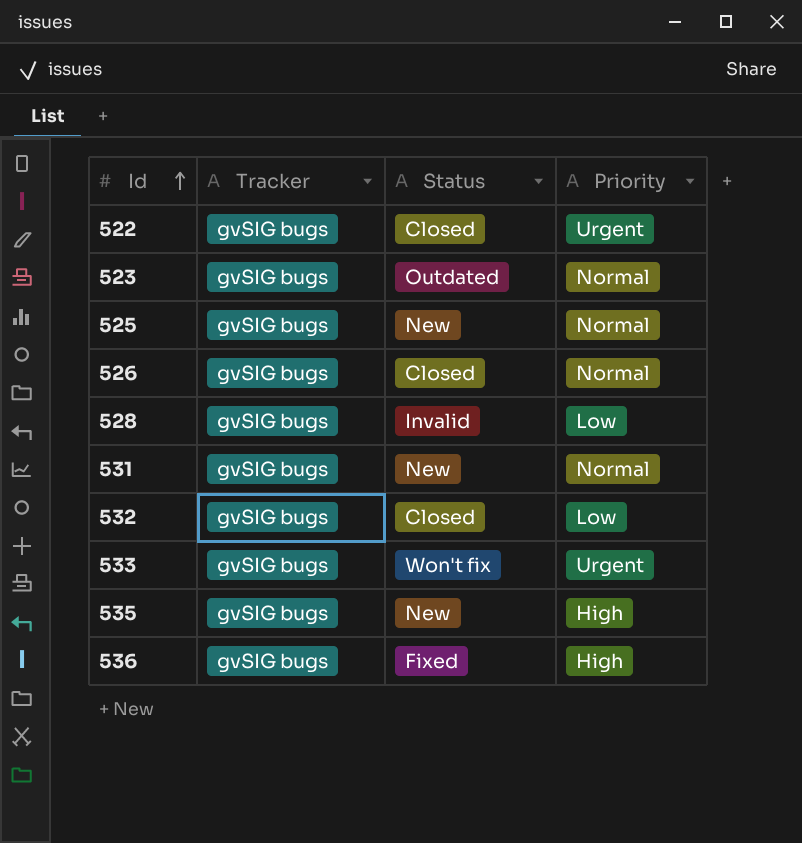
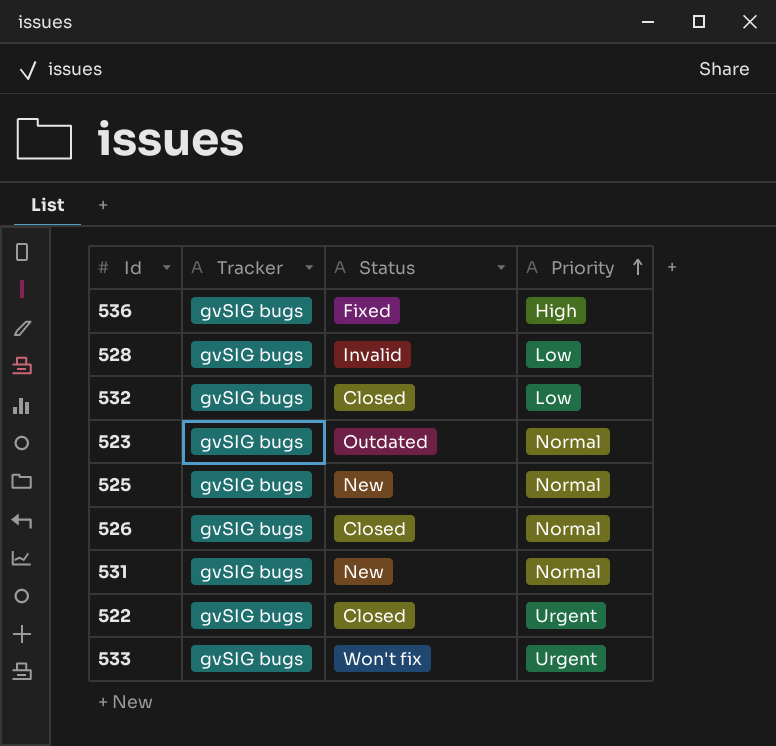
row order: Id ascending -> Priority ascending
row 535: gvSIG bugs | New | High -> none

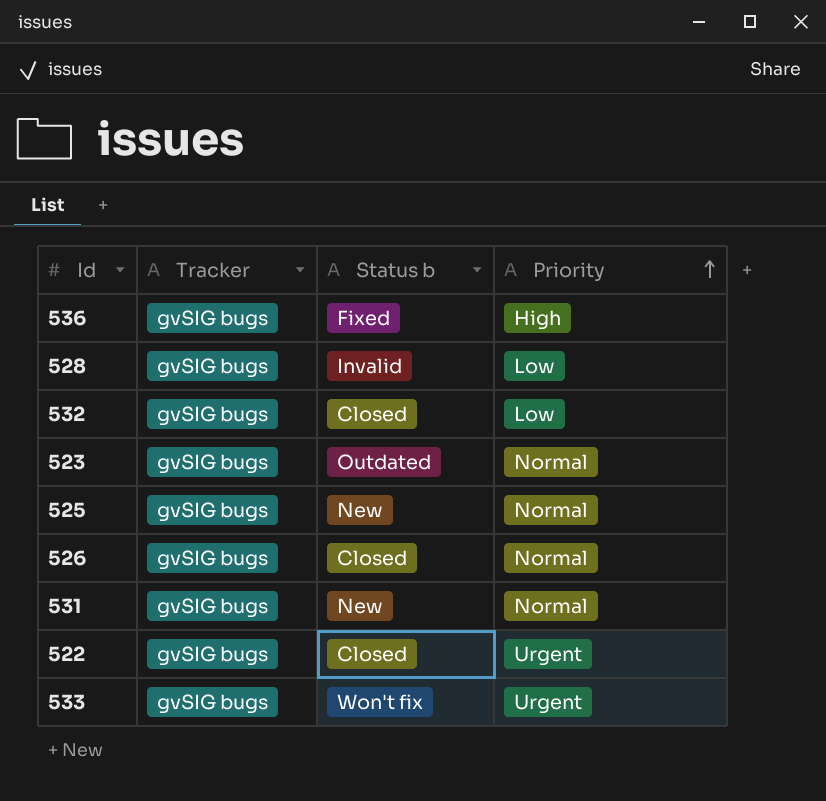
column name: Status -> Status b

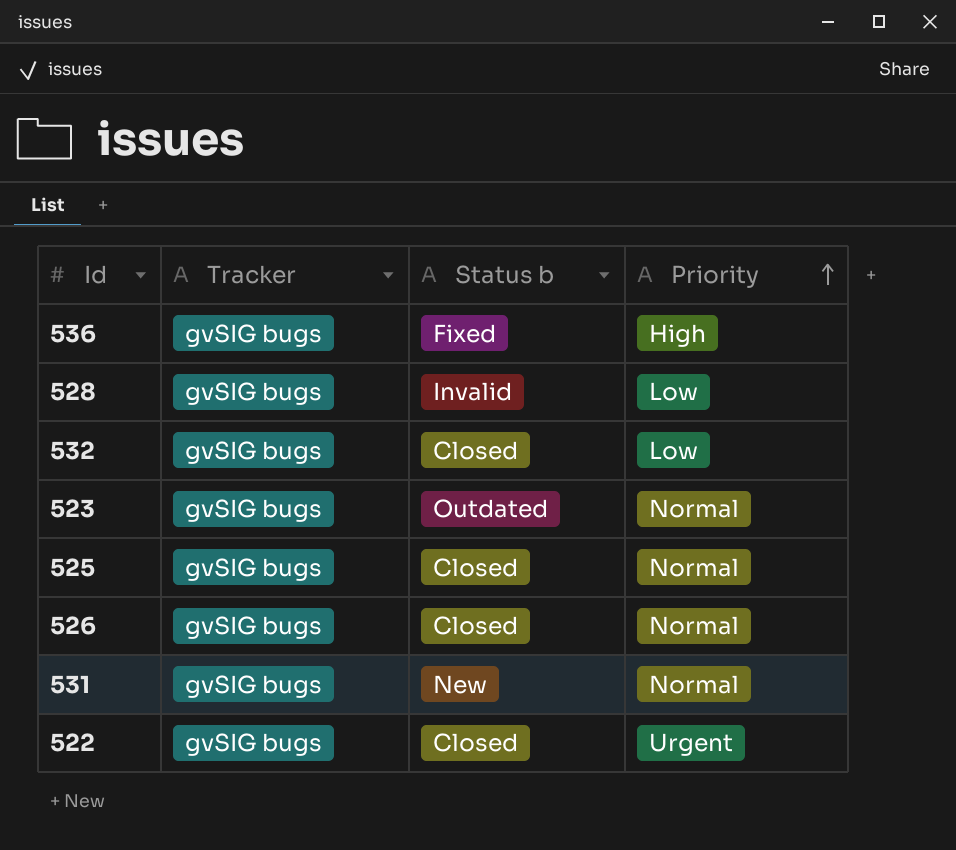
row 533: gvSIG bugs | Won't fix | Urgent -> none
525 | Status b: New -> Closed

